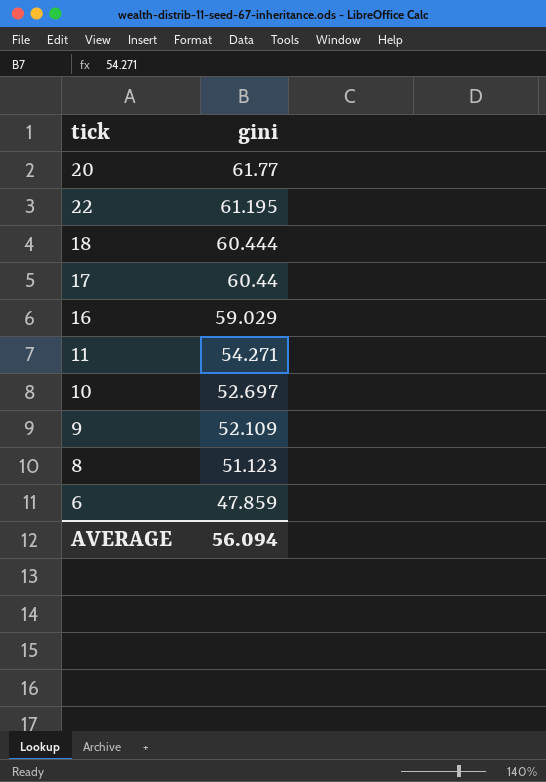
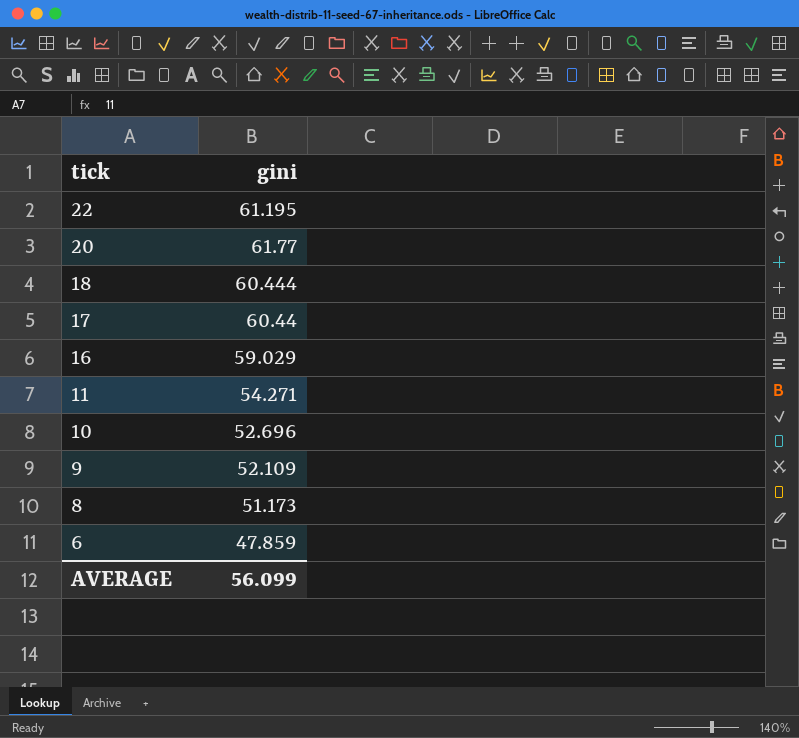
row order: gini descending -> tick descending
10 | gini: 52.697 -> 52.696
8 | gini: 51.123 -> 51.173
AVERAGE | gini: 56.094 -> 56.099

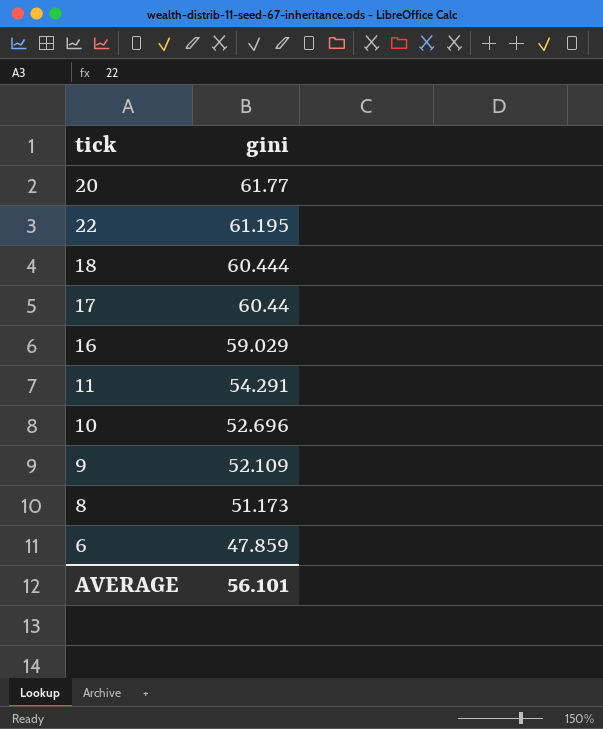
row order: tick descending -> gini descending
11 | gini: 54.271 -> 54.291
AVERAGE | gini: 56.099 -> 56.101

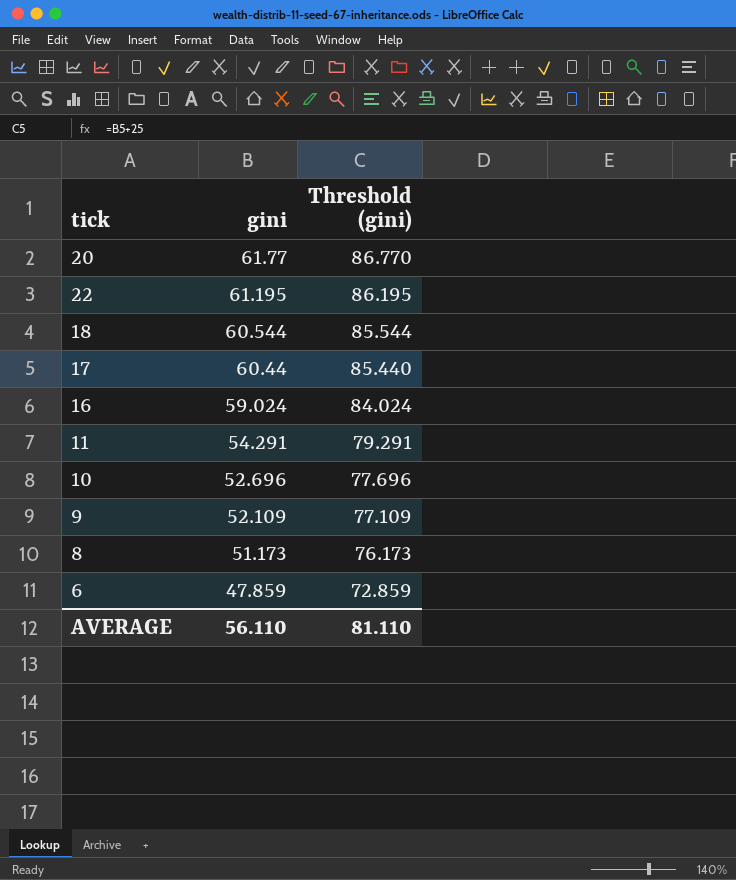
column Threshold (gini) | formula: none -> [gini] + 25
18 | gini: 60.444 -> 60.544
16 | gini: 59.029 -> 59.024
AVERAGE | gini: 56.101 -> 56.110

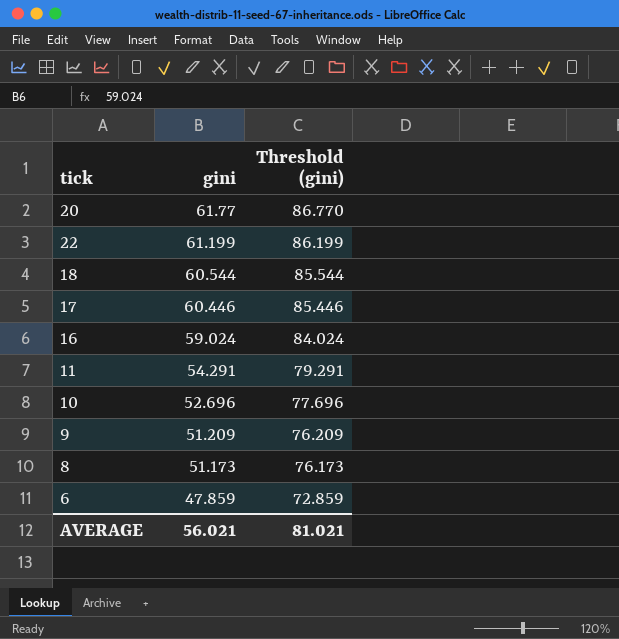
22 | gini: 61.195 -> 61.199
22 | Threshold (gini): 86.195 -> 86.199
17 | gini: 60.44 -> 60.446
17 | Threshold (gini): 85.440 -> 85.446
9 | gini: 52.109 -> 51.209
9 | Threshold (gini): 77.109 -> 76.209
AVERAGE | gini: 56.110 -> 56.021
AVERAGE | Threshold (gini): 81.110 -> 81.021

